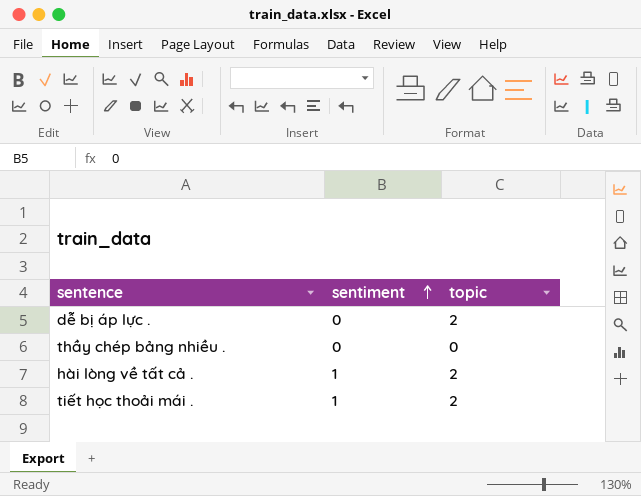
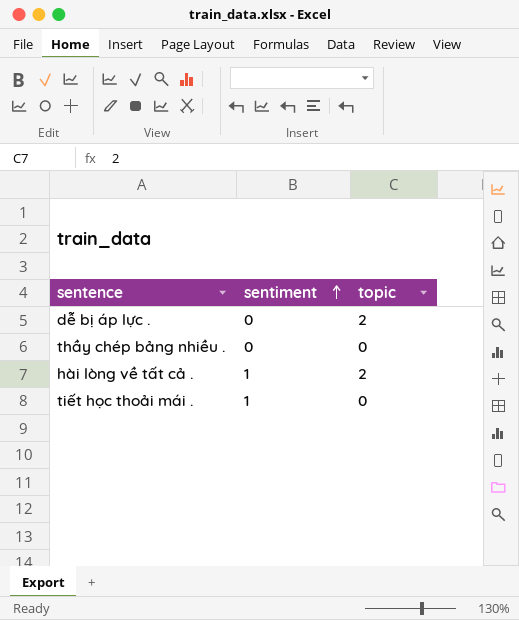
tiết học thoải mái . | topic: 2 -> 0

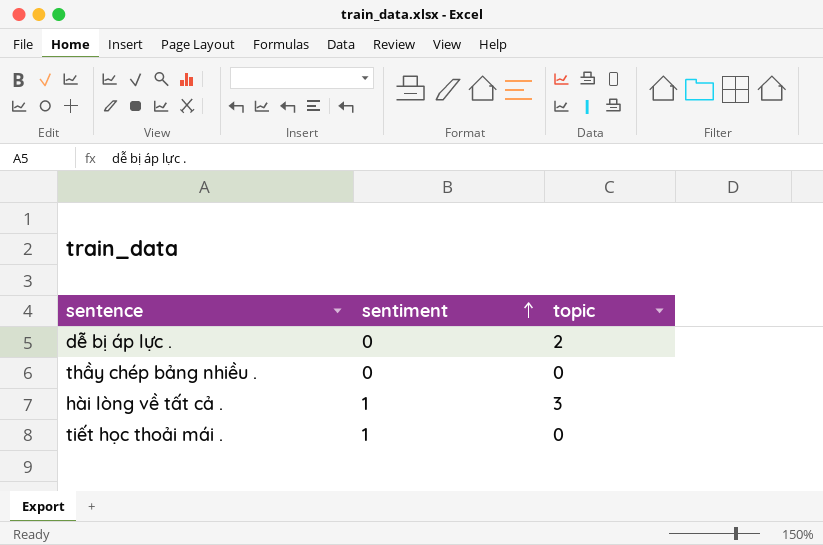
hài lòng về tất cả . | topic: 2 -> 3

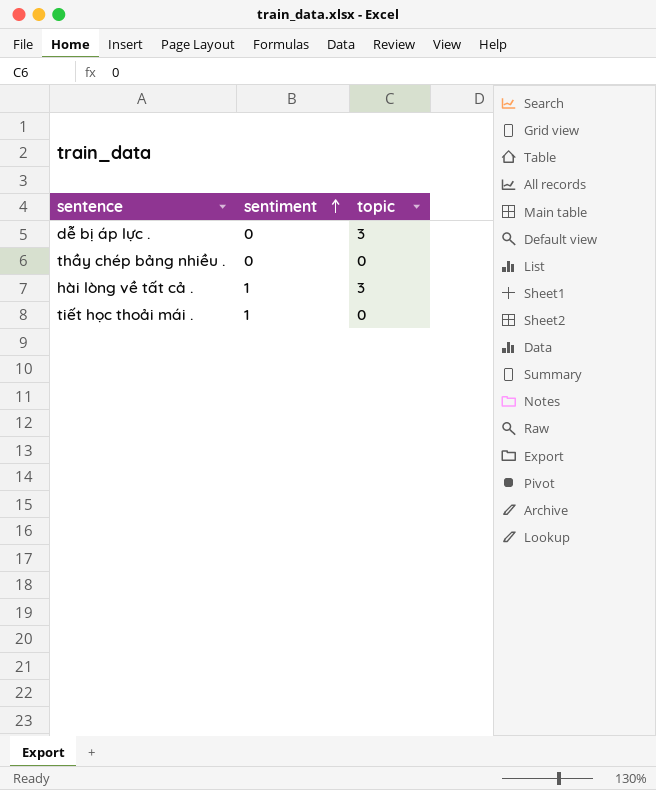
dễ bị áp lực . | topic: 2 -> 3

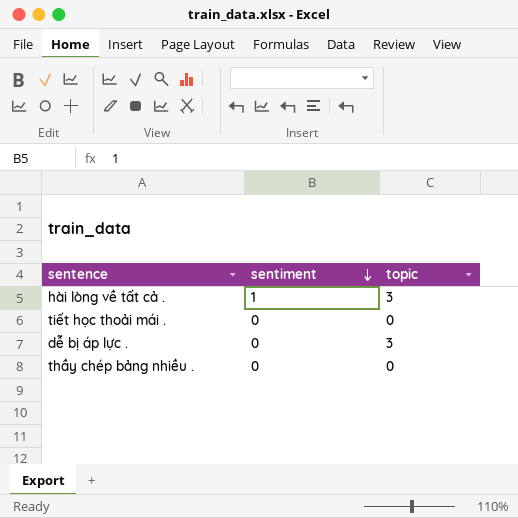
row order: sentiment ascending -> sentiment descending
tiết học thoải mái . | sentiment: 1 -> 0

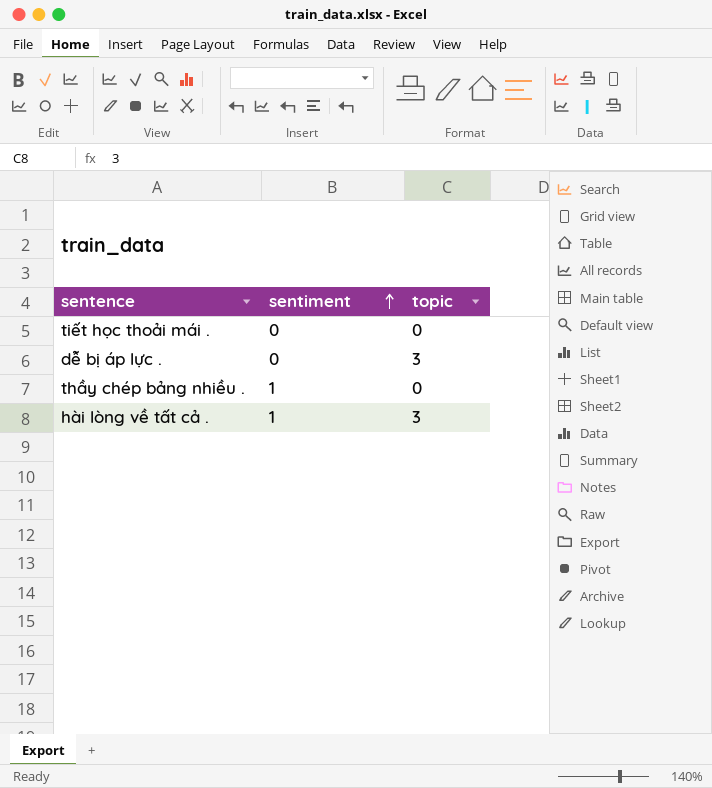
row order: sentiment descending -> sentiment ascending
thầy chép bảng nhiều . | sentiment: 0 -> 1

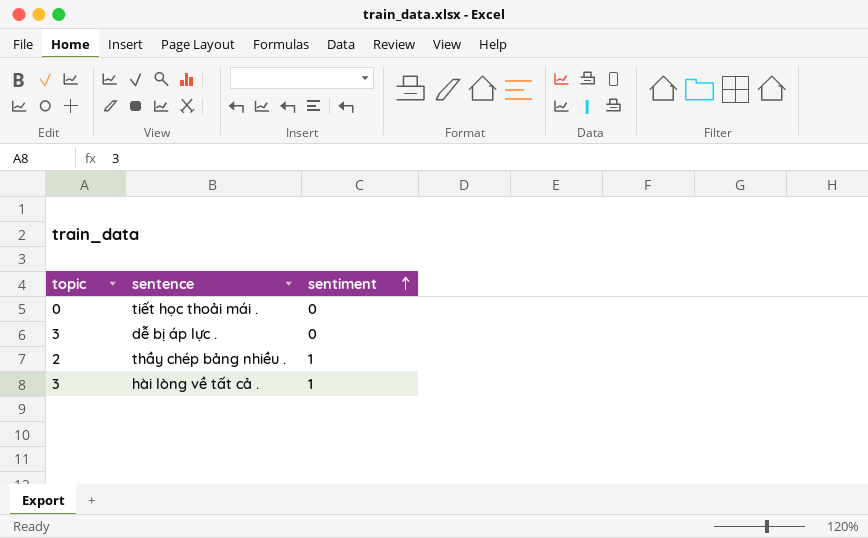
column topic | position: 3 -> 1
thầy chép bảng nhiều . | topic: 0 -> 2

